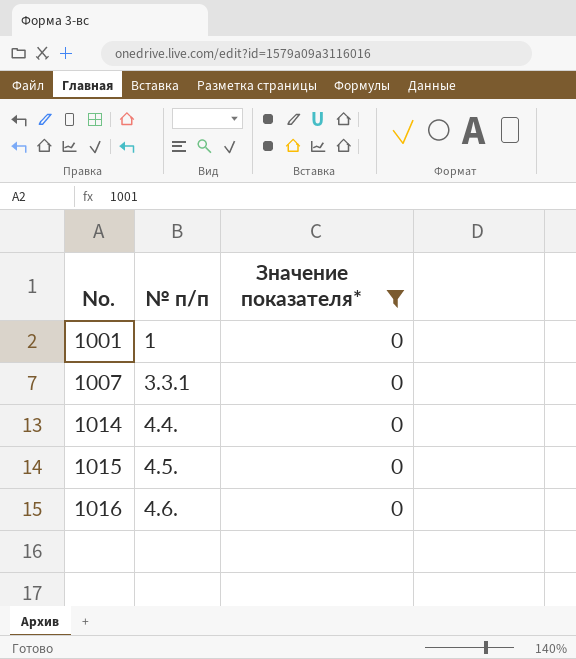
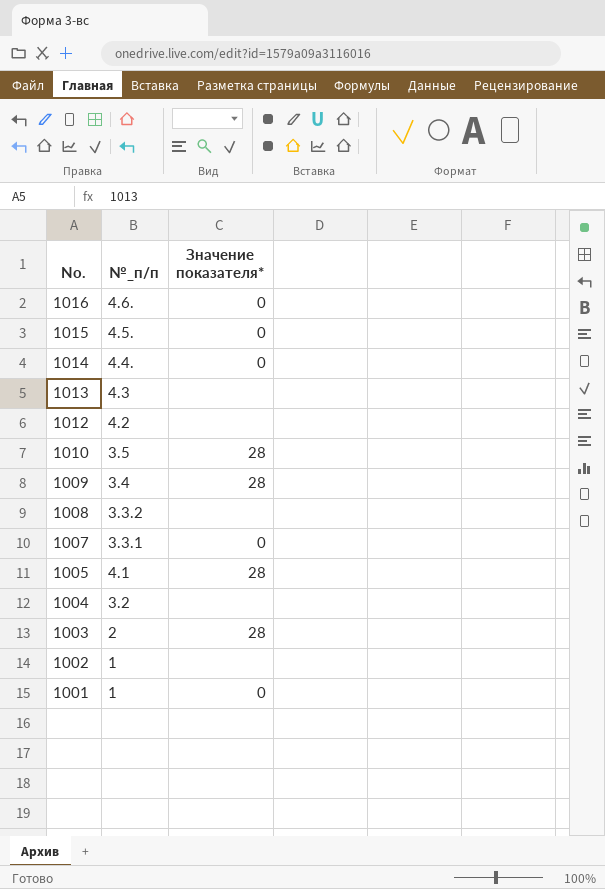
filter: Значение показателя* = 0 -> none
row order: No. ascending -> No. descending
column name: № п/п -> №_п/п

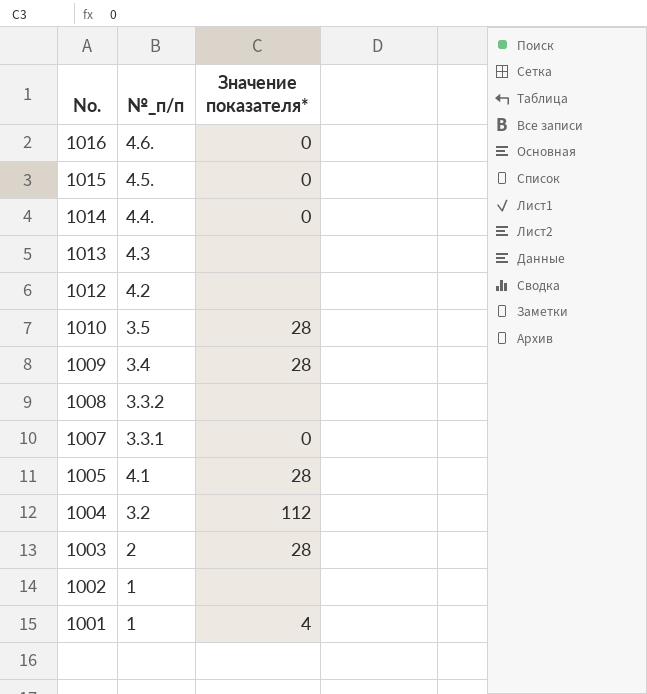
1004 | Значение показателя*: none -> 112
1001 | Значение показателя*: 0 -> 4

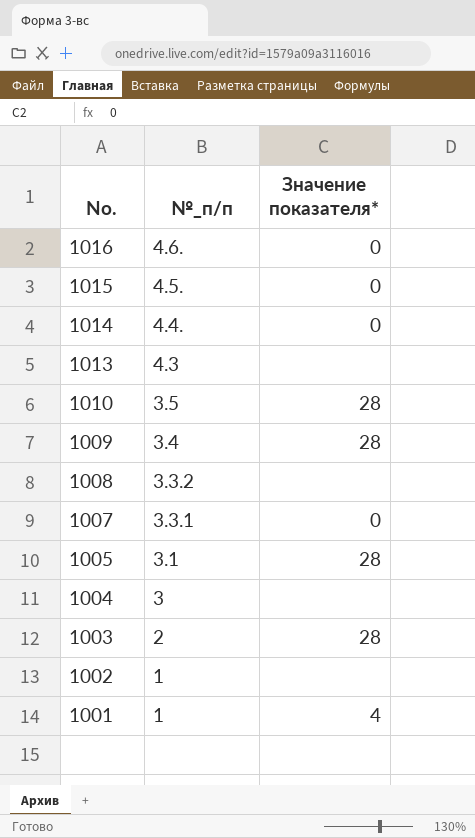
row 1012: 4.2 | none -> none
1005 | №_п/п: 4.1 -> 3.1
1004 | №_п/п: 3.2 -> 3
1004 | Значение показателя*: 112 -> none

